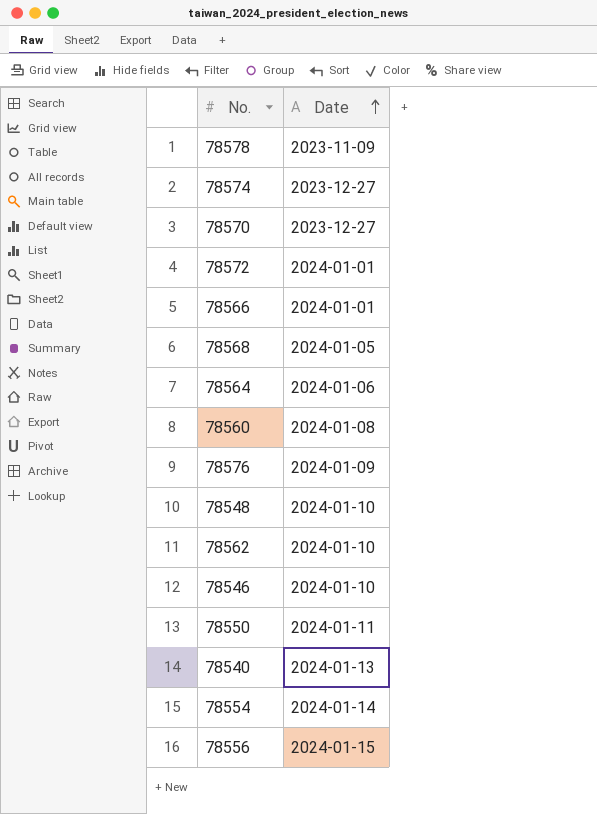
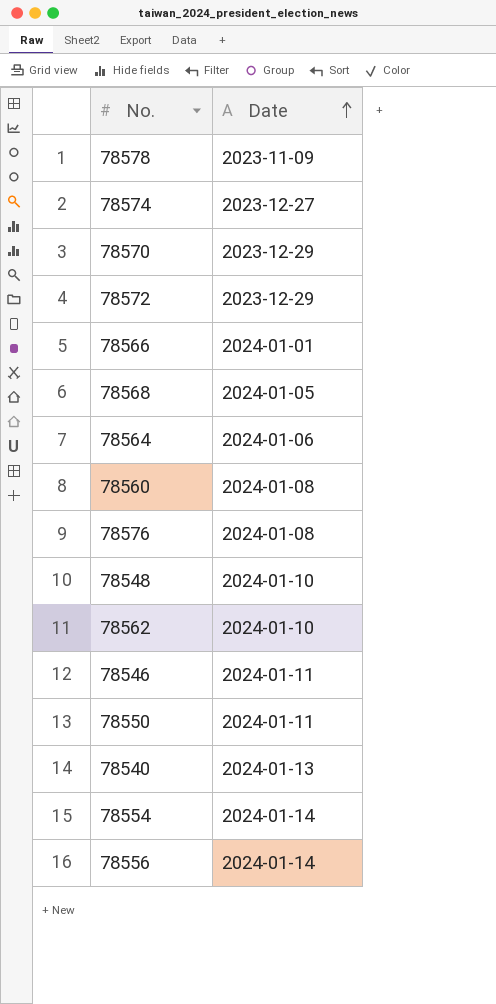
78570 | Date: 2023-12-27 -> 2023-12-29
78572 | Date: 2024-01-01 -> 2023-12-29
78576 | Date: 2024-01-09 -> 2024-01-08
78546 | Date: 2024-01-10 -> 2024-01-11
78556 | Date: 2024-01-15 -> 2024-01-14

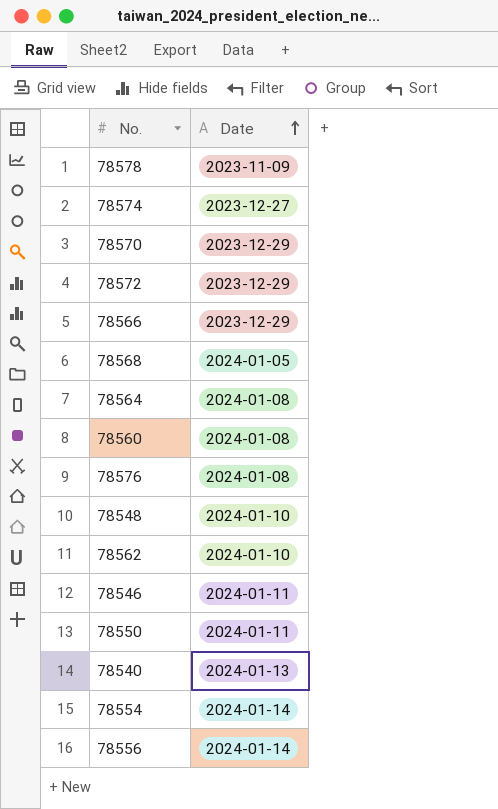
78566 | Date: 2024-01-01 -> 2023-12-29
78564 | Date: 2024-01-06 -> 2024-01-08

